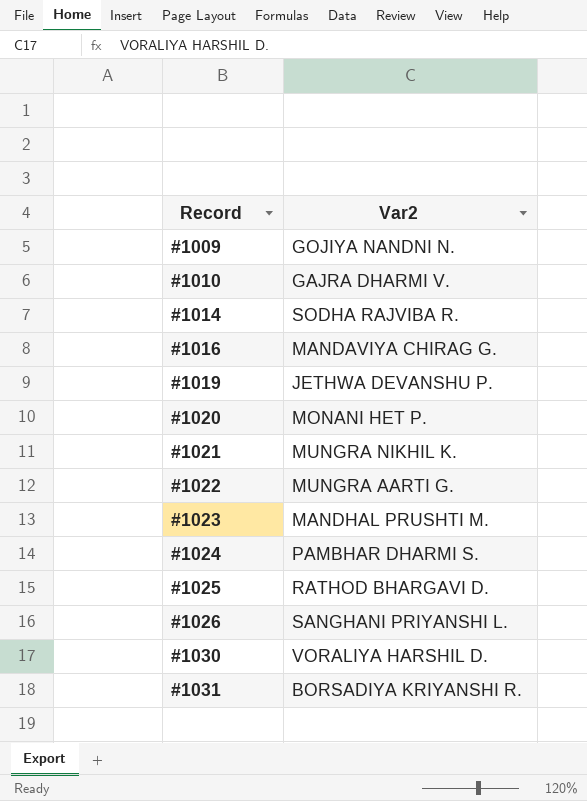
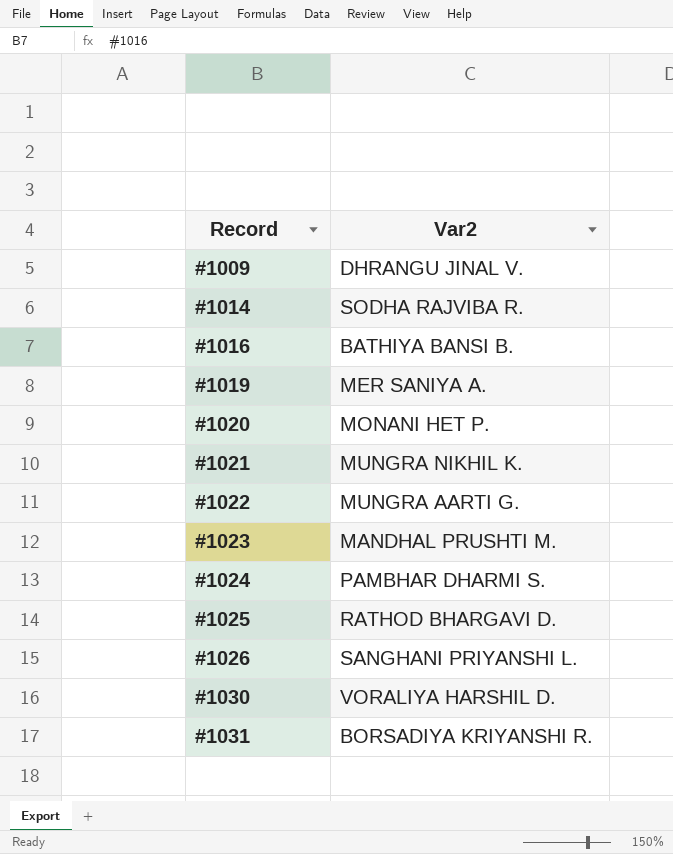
row #1010: GAJRA DHARMI V. -> none
#1009 | Var2: GOJIYA NANDNI N. -> DHRANGU JINAL V.
#1016 | Var2: MANDAVIYA CHIRAG G. -> BATHIYA BANSI B.
#1019 | Var2: JETHWA DEVANSHU P. -> MER SANIYA A.

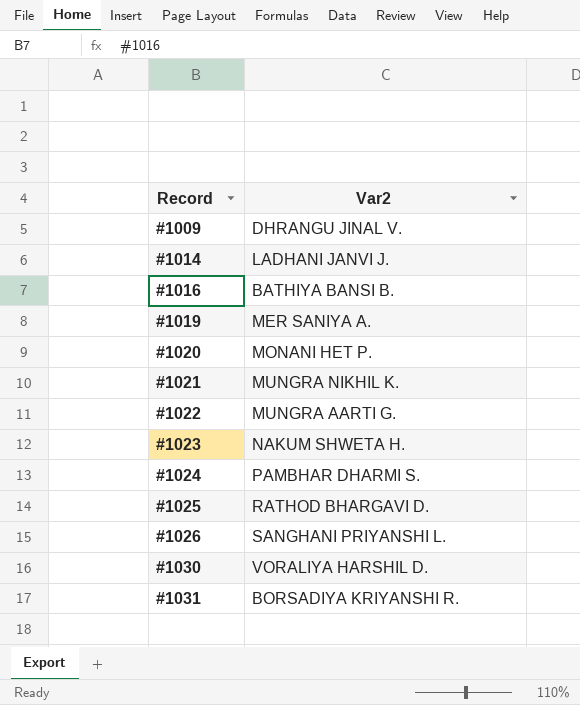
#1014 | Var2: SODHA RAJVIBA R. -> LADHANI JANVI J.
#1023 | Var2: MANDHAL PRUSHTI M. -> NAKUM SHWETA H.

